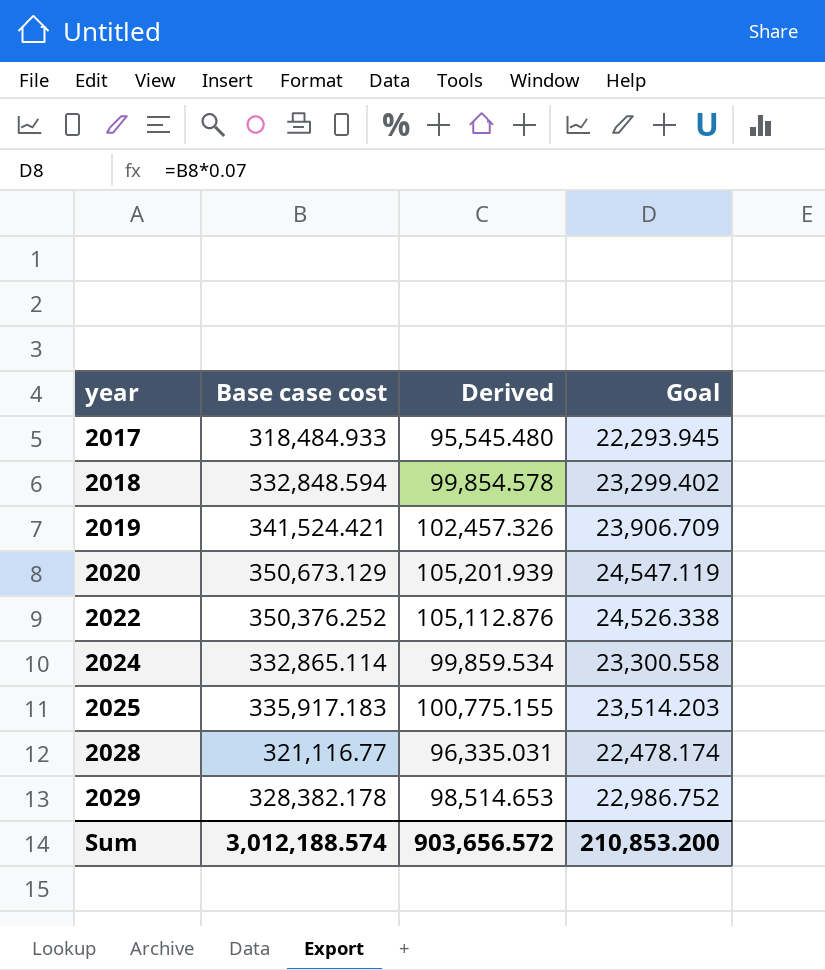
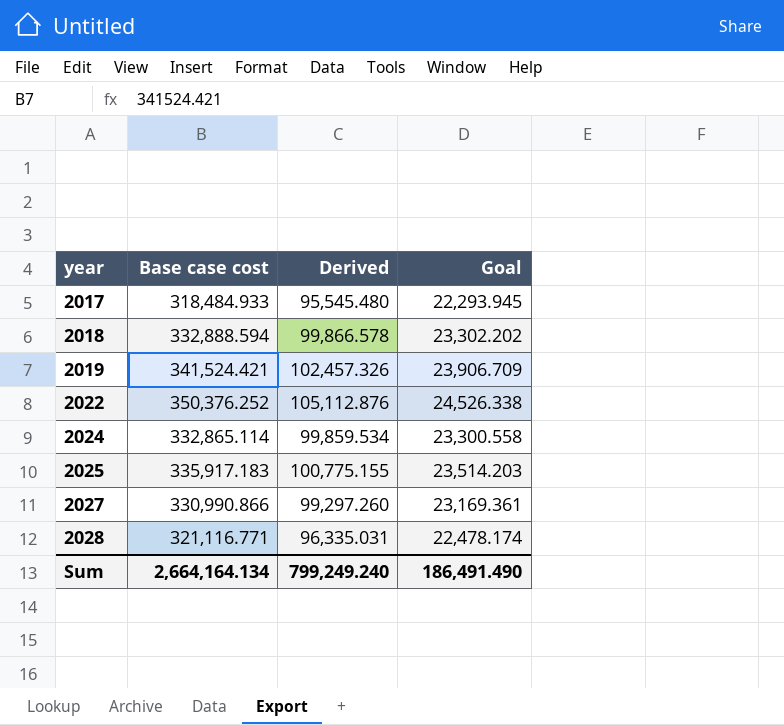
row 2020: 350,673.129 | 105,201.939 | 24,547.119 -> none
row 2029: 328,382.178 | 98,514.653 | 22,986.752 -> none
2018 | Base case cost: 332,848.594 -> 332,888.594
2018 | Derived: 99,854.578 -> 99,866.578
2018 | Goal: 23,299.402 -> 23,302.202
row 2027: none -> 330,990.866 | 99,297.260 | 23,169.361
2028 | Base case cost: 321,116.77 -> 321,116.771
Sum | Base case cost: 3,012,188.574 -> 2,664,164.134
Sum | Derived: 903,656.572 -> 799,249.240
Sum | Goal: 210,853.200 -> 186,491.490

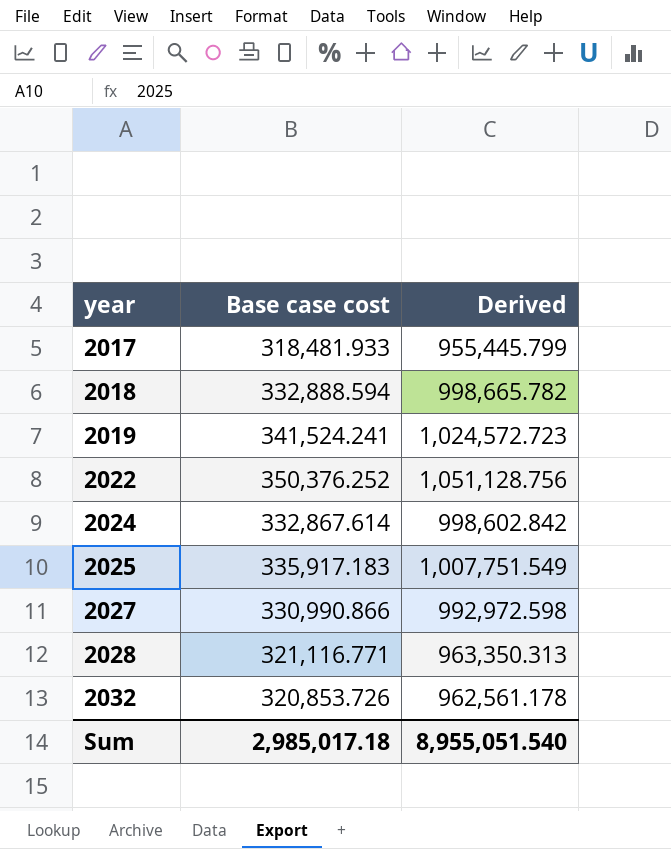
column Goal | formula: [Base case cost] * 0.07 -> none
column Derived | formula: [Base case cost] * 0.3 -> [Base case cost] * 3
2017 | Base case cost: 318,484.933 -> 318,481.933
2019 | Base case cost: 341,524.421 -> 341,524.241
2024 | Base case cost: 332,865.114 -> 332,867.614
row 2032: none -> 320,853.726 | 962,561.178
Sum | Base case cost: 2,664,164.134 -> 2,985,017.18
Sum | Derived: 799,249.240 -> 8,955,051.540

